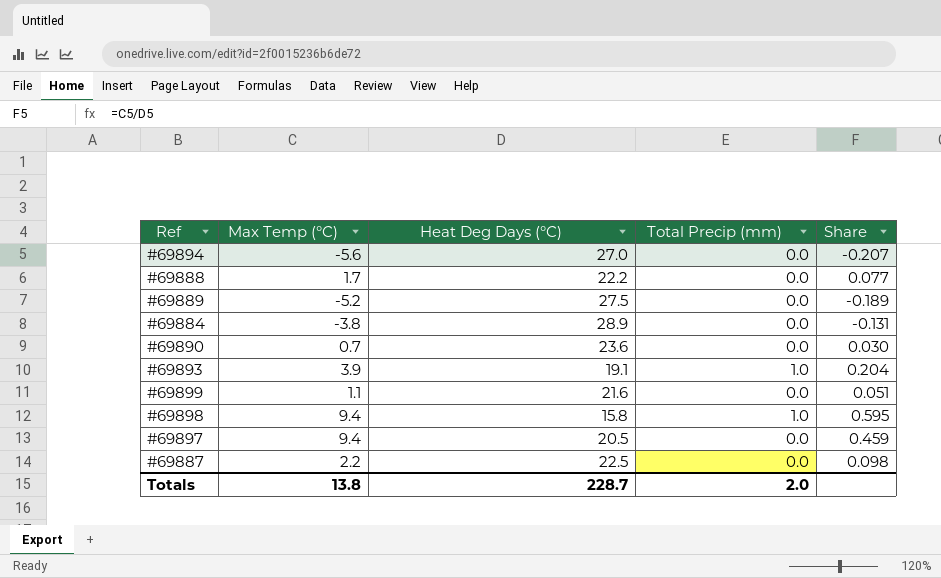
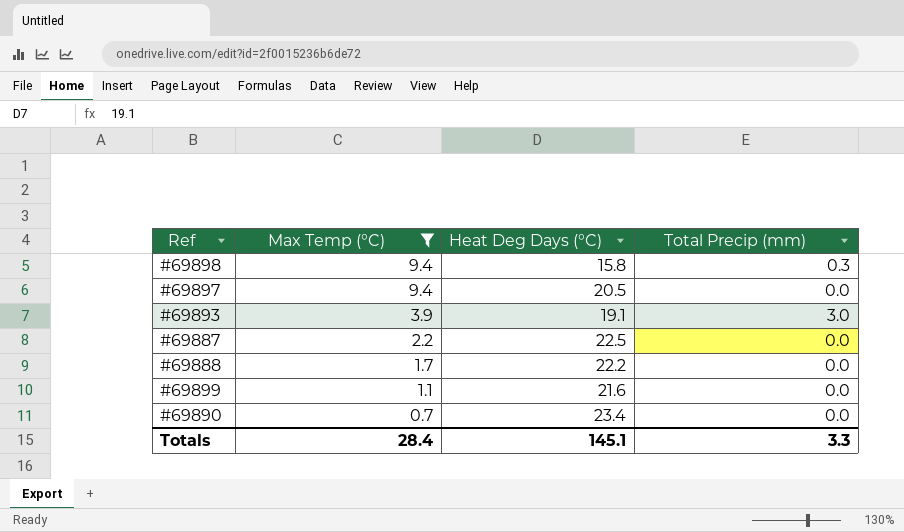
filter: none -> Max Temp (°C) >= 0.7
row order: none -> Max Temp (°C) descending
column Share | formula: [Max Temp (°C)] / [Heat Deg Days (°C)] -> none
#69898 | Total Precip (mm): 1.0 -> 0.3
#69893 | Total Precip (mm): 1.0 -> 3.0
#69890 | Heat Deg Days (°C): 23.6 -> 23.4
Totals | Max Temp (°C): 13.8 -> 28.4
Totals | Heat Deg Days (°C): 228.7 -> 145.1
Totals | Total Precip (mm): 2.0 -> 3.3

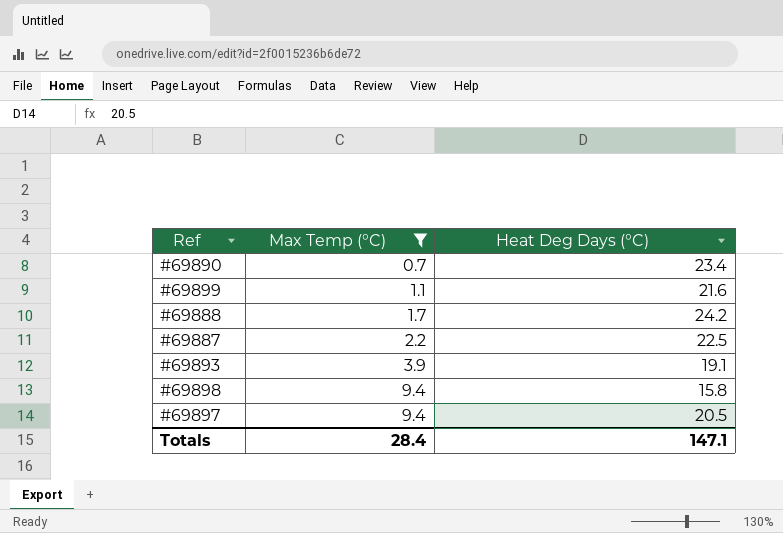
row order: Max Temp (°C) descending -> Max Temp (°C) ascending
column Total Precip (mm) | position: 4 -> none
#69888 | Heat Deg Days (°C): 22.2 -> 24.2
Totals | Heat Deg Days (°C): 145.1 -> 147.1

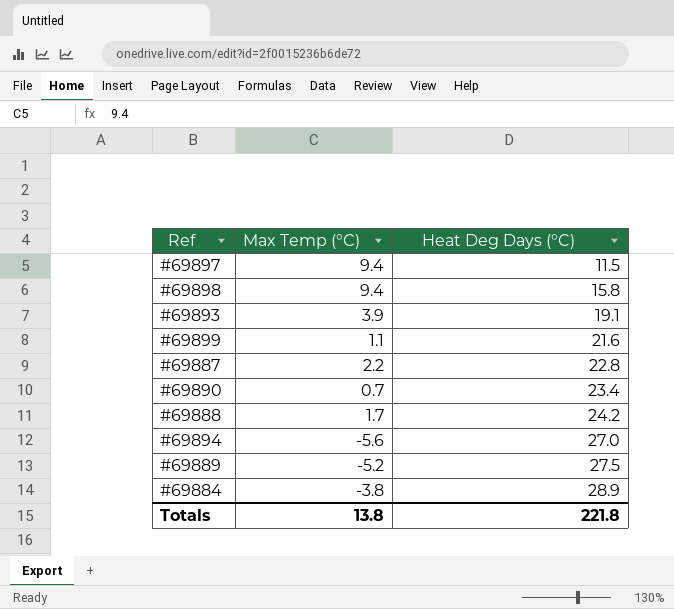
filter: Max Temp (°C) >= 0.7 -> none
row order: Max Temp (°C) ascending -> Heat Deg Days (°C) ascending
#69897 | Heat Deg Days (°C): 20.5 -> 11.5
#69887 | Heat Deg Days (°C): 22.5 -> 22.8
Totals | Max Temp (°C): 28.4 -> 13.8
Totals | Heat Deg Days (°C): 147.1 -> 221.8

